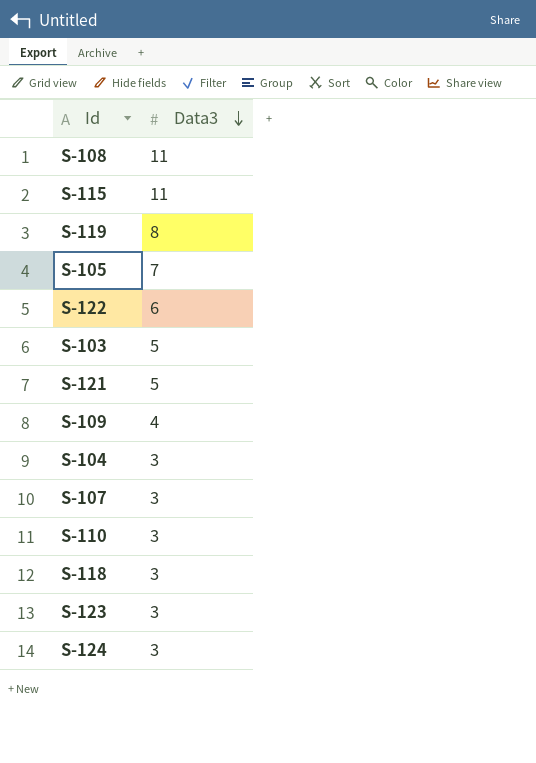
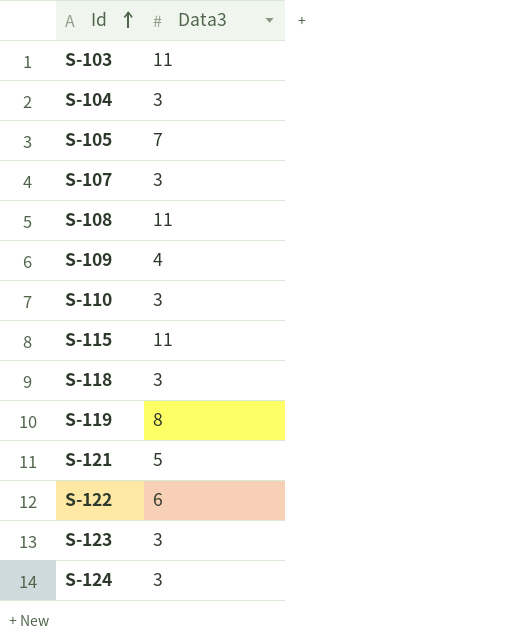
row order: Data3 descending -> Id ascending
S-103 | Data3: 5 -> 11

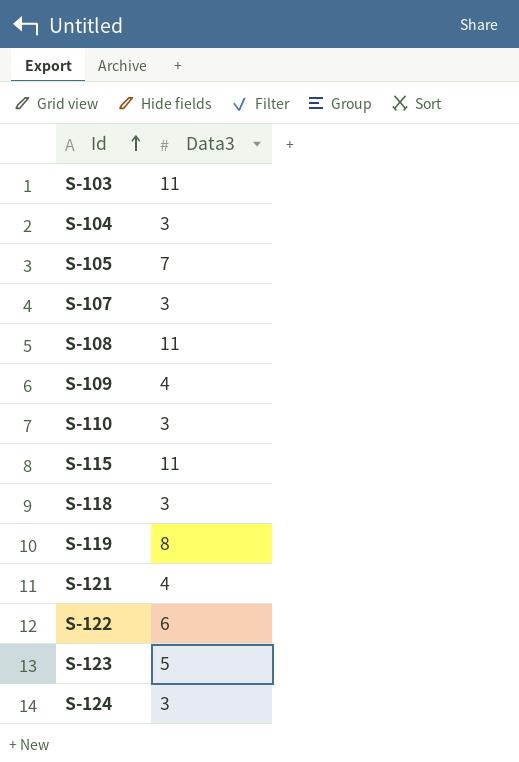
S-121 | Data3: 5 -> 4
S-123 | Data3: 3 -> 5

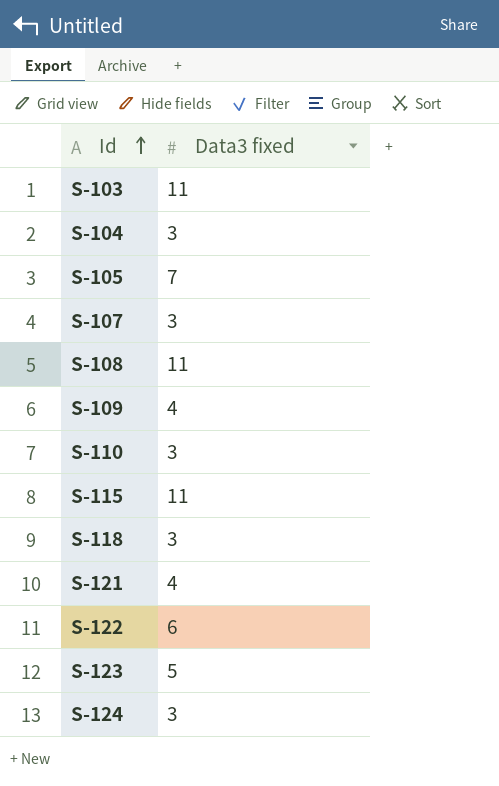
column name: Data3 -> Data3 fixed
row S-119: 8 -> none

